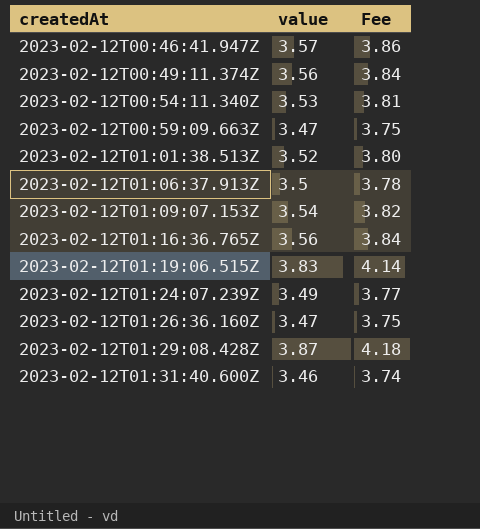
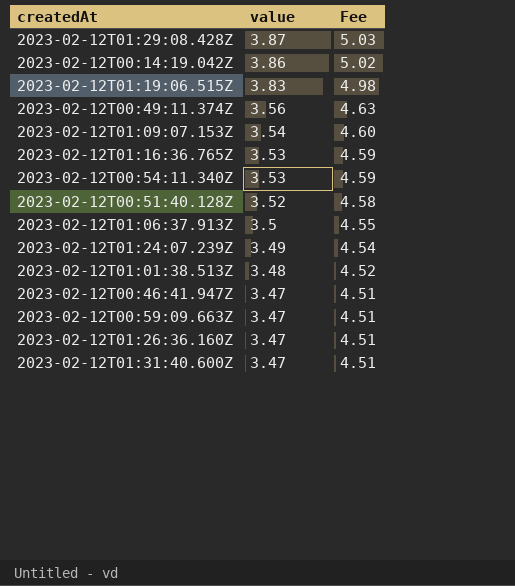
row order: createdAt ascending -> value descending
column Fee | formula: [value] * 1.08 -> [value] * 1.3
row 2023-02-12T00:14:19.042Z: none -> 3.86 | 5.02
2023-02-12T01:16:36.765Z | value: 3.56 -> 3.53
row 2023-02-12T00:51:40.128Z: none -> 3.52 | 4.58
2023-02-12T01:01:38.513Z | value: 3.52 -> 3.48
2023-02-12T00:46:41.947Z | value: 3.57 -> 3.47
2023-02-12T01:31:40.600Z | value: 3.46 -> 3.47

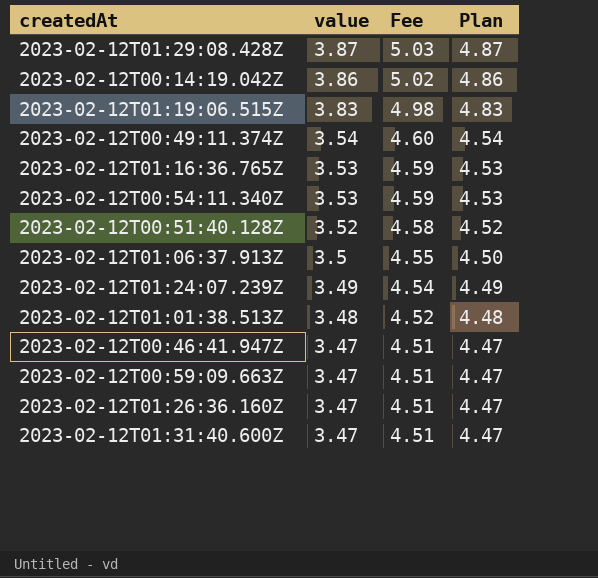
column Plan | formula: none -> [value] + 1
row 2023-02-12T01:09:07.153Z: 3.54 | 4.60 -> none
2023-02-12T00:49:11.374Z | value: 3.56 -> 3.54
2023-02-12T00:49:11.374Z | Fee: 4.63 -> 4.60

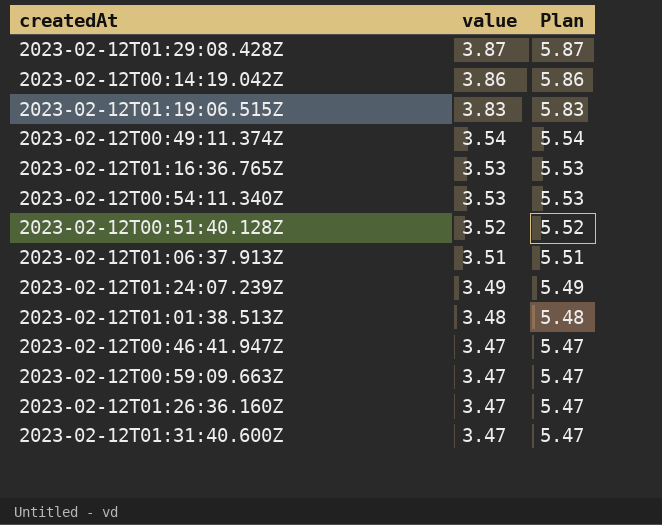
column Fee | formula: [value] * 1.3 -> none
column Plan | formula: [value] + 1 -> [value] + 2
2023-02-12T01:06:37.913Z | value: 3.5 -> 3.51

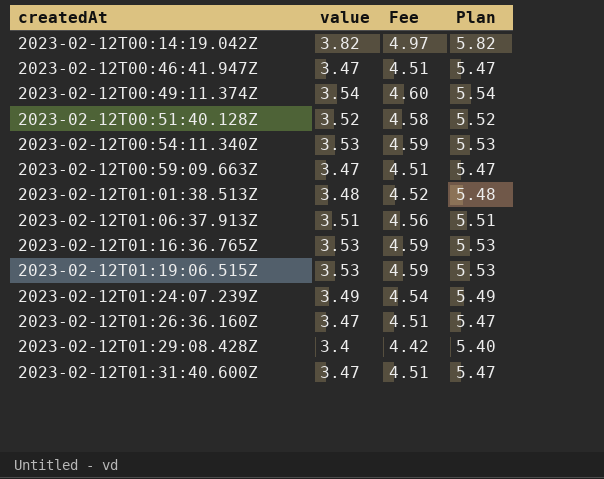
row order: value descending -> createdAt ascending
column Fee | formula: none -> [value] * 1.3
2023-02-12T00:14:19.042Z | value: 3.86 -> 3.82
2023-02-12T00:14:19.042Z | Plan: 5.86 -> 5.82
2023-02-12T01:19:06.515Z | value: 3.83 -> 3.53
2023-02-12T01:19:06.515Z | Plan: 5.83 -> 5.53
2023-02-12T01:29:08.428Z | value: 3.87 -> 3.4
2023-02-12T01:29:08.428Z | Plan: 5.87 -> 5.40

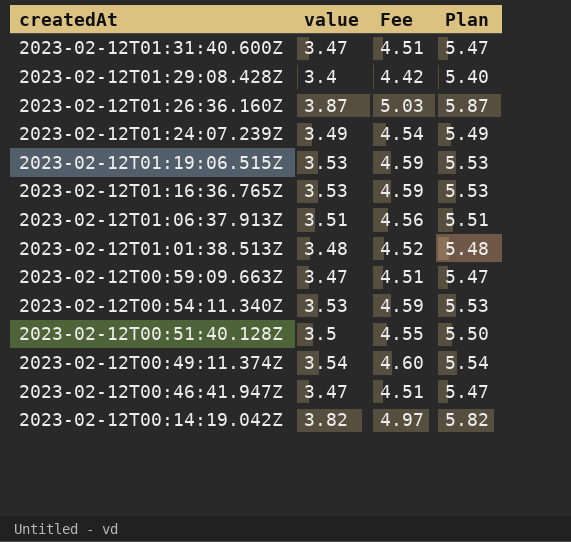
row order: createdAt ascending -> createdAt descending
2023-02-12T01:26:36.160Z | value: 3.47 -> 3.87
2023-02-12T01:26:36.160Z | Fee: 4.51 -> 5.03
2023-02-12T01:26:36.160Z | Plan: 5.47 -> 5.87
2023-02-12T00:51:40.128Z | value: 3.52 -> 3.5
2023-02-12T00:51:40.128Z | Fee: 4.58 -> 4.55
2023-02-12T00:51:40.128Z | Plan: 5.52 -> 5.50

